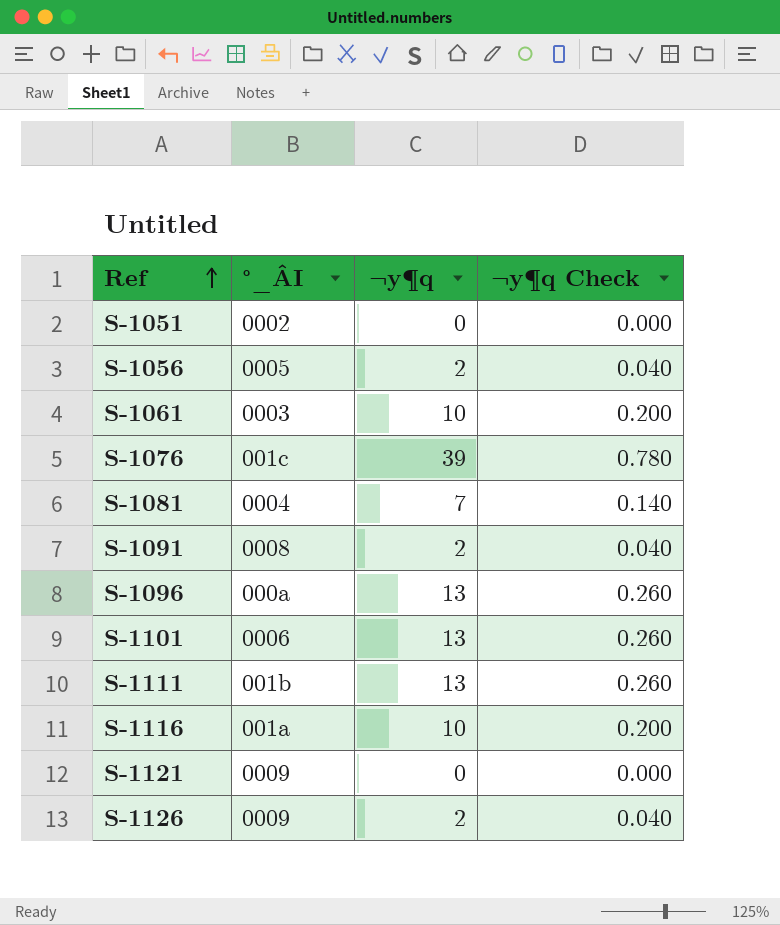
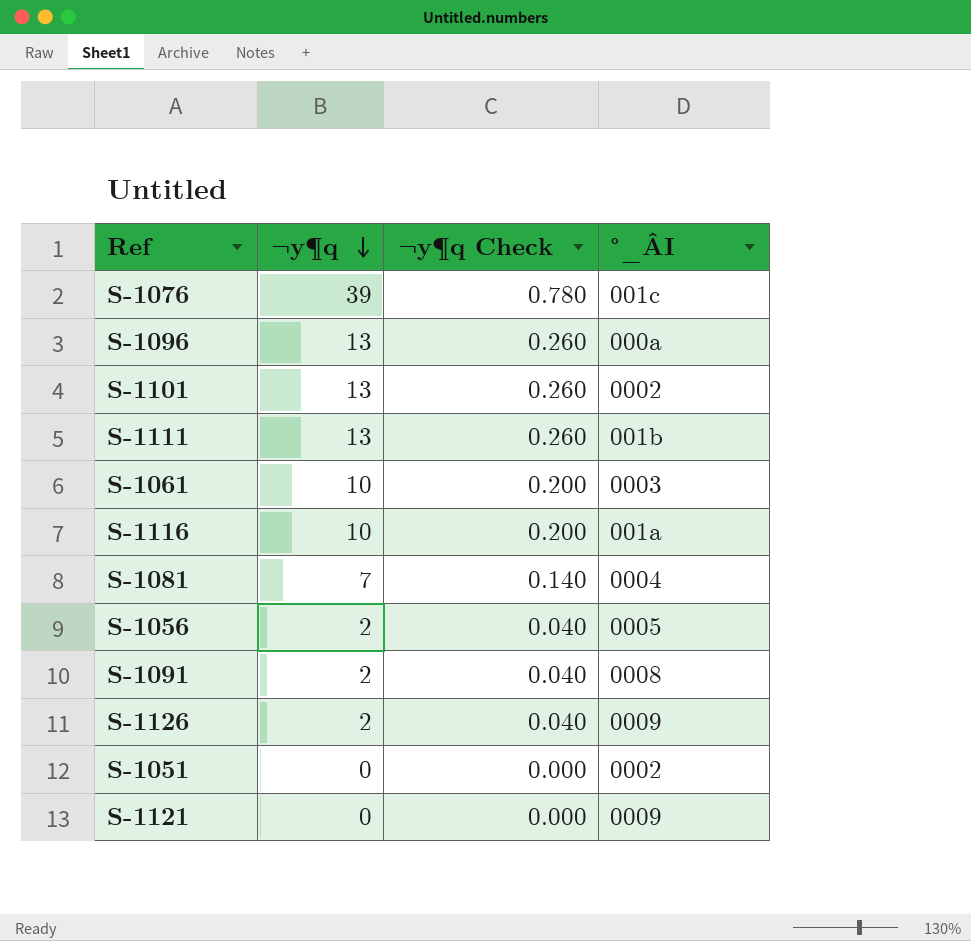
row order: Ref ascending -> ¬y¶q descending
column °_ÂI | position: 2 -> 4
S-1101 | °_ÂI: 0006 -> 0002

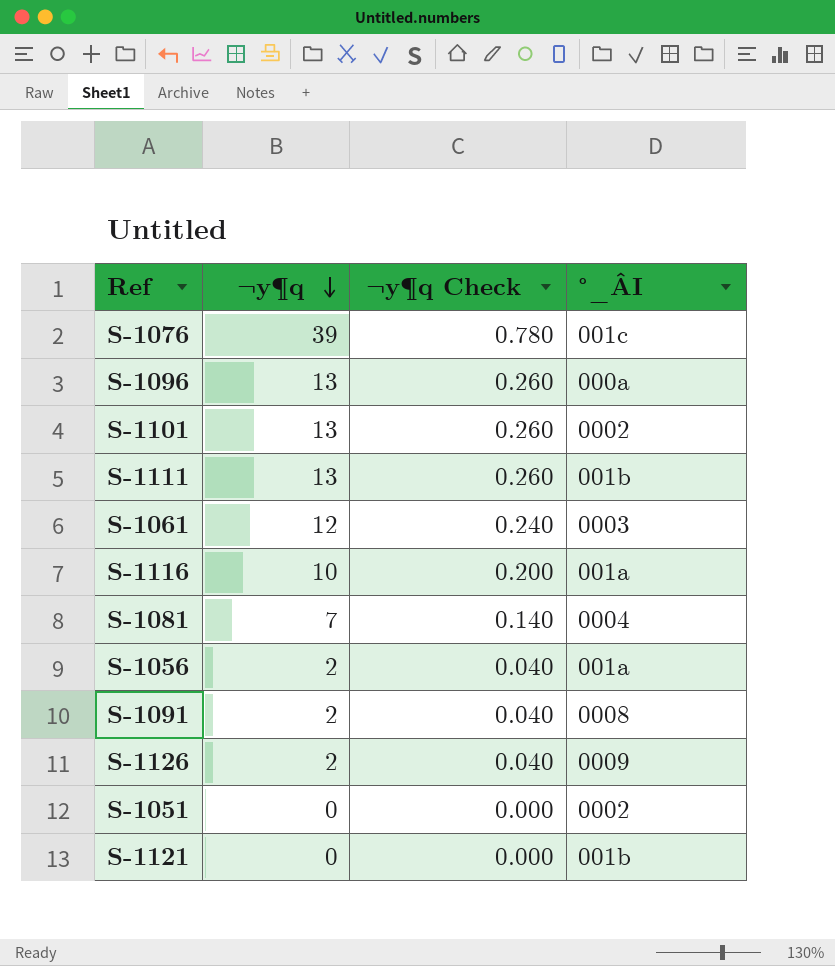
S-1061 | ¬y¶q: 10 -> 12
S-1061 | ¬y¶q Check: 0.200 -> 0.240
S-1056 | °_ÂI: 0005 -> 001a
S-1121 | °_ÂI: 0009 -> 001b

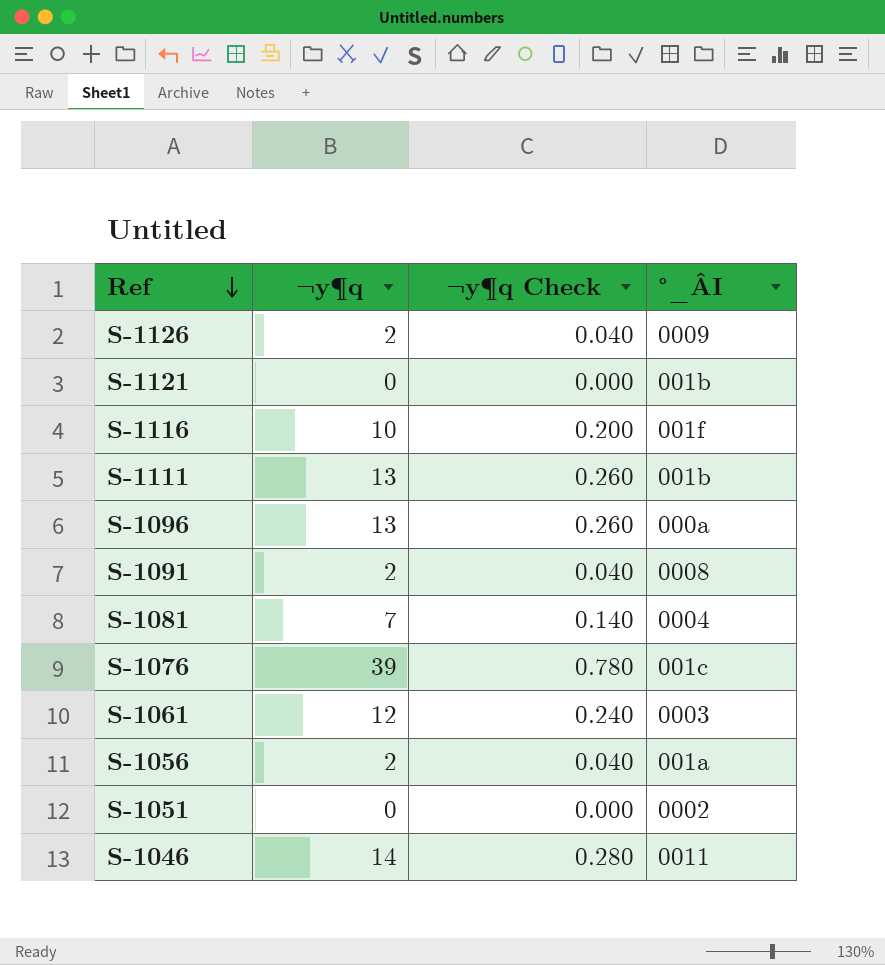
row order: ¬y¶q descending -> Ref descending
row S-1101: 13 | 0.260 | 0002 -> none
S-1116 | °_ÂI: 001a -> 001f
row S-1046: none -> 14 | 0.280 | 0011

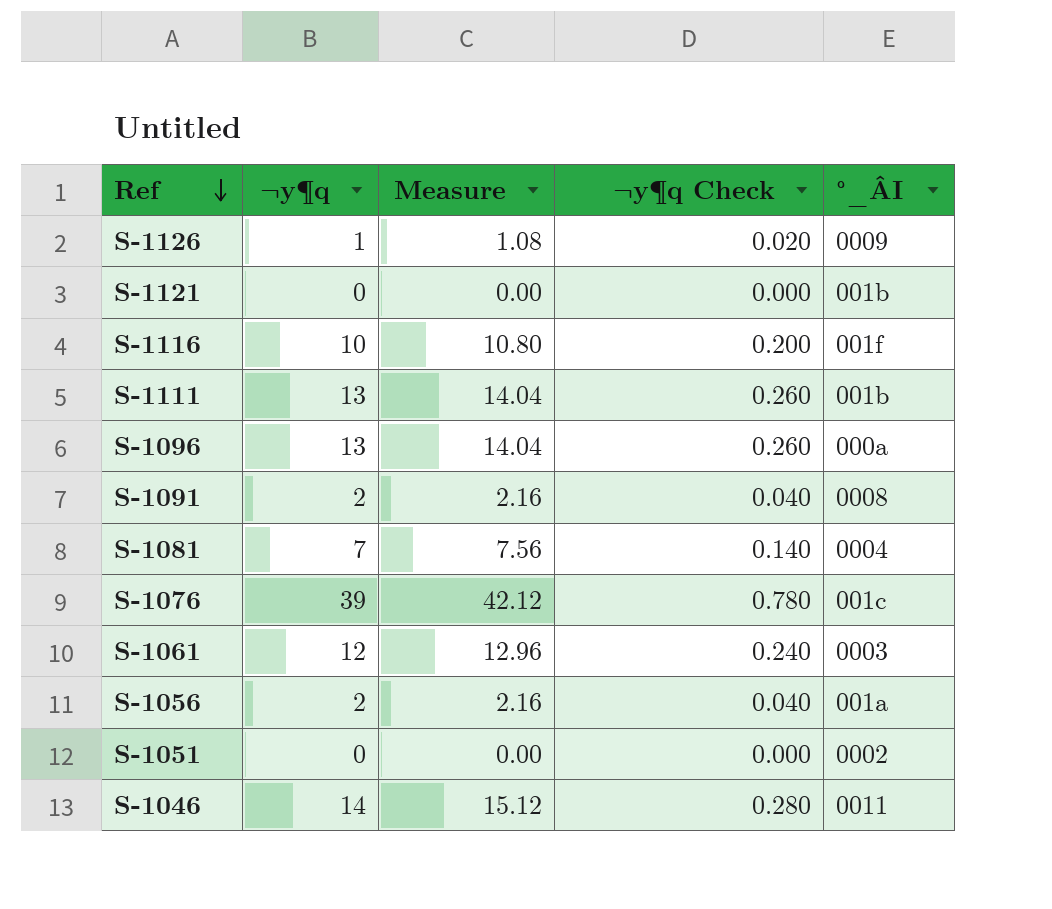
column Measure | formula: none -> [¬y¶q] * 1.08
S-1126 | ¬y¶q: 2 -> 1
S-1126 | ¬y¶q Check: 0.040 -> 0.020

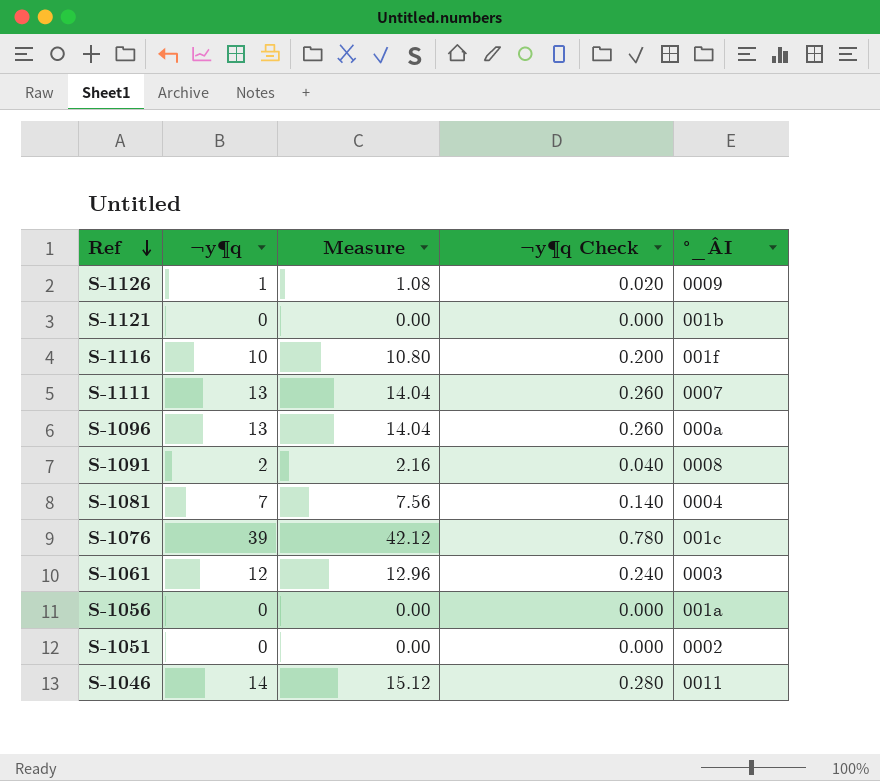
S-1111 | °_ÂI: 001b -> 0007
S-1056 | ¬y¶q: 2 -> 0
S-1056 | Measure: 2.16 -> 0.00
S-1056 | ¬y¶q Check: 0.040 -> 0.000

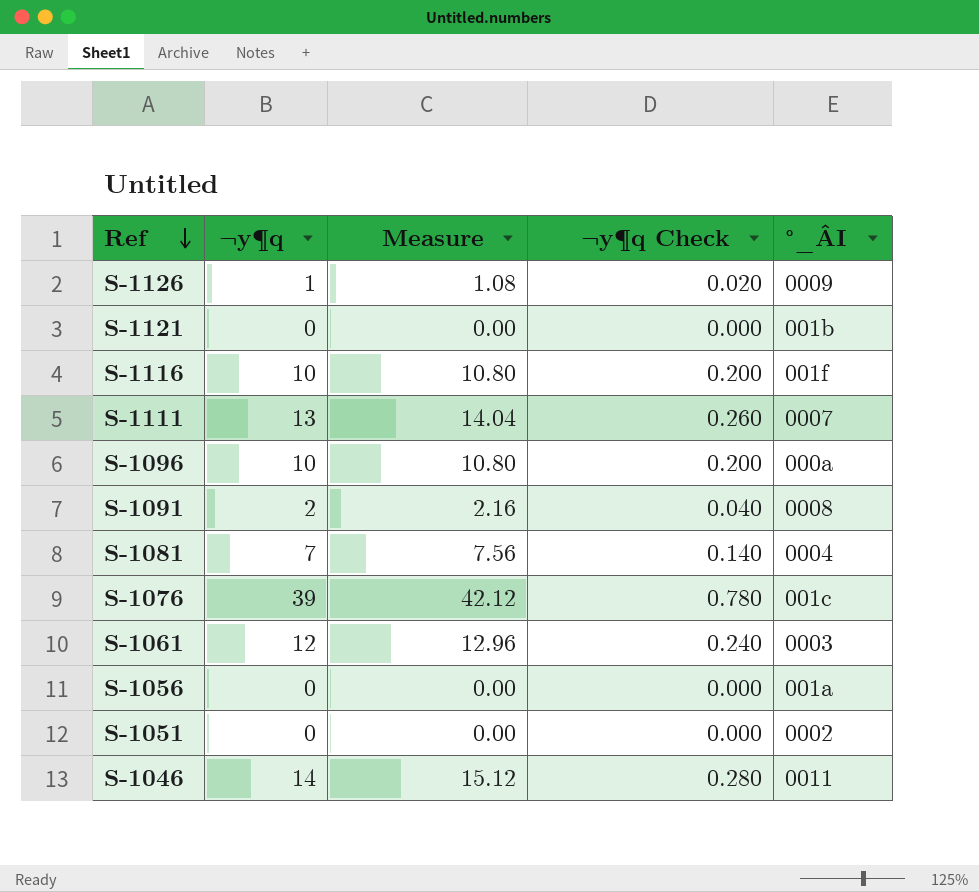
S-1096 | ¬y¶q: 13 -> 10
S-1096 | Measure: 14.04 -> 10.80
S-1096 | ¬y¶q Check: 0.260 -> 0.200

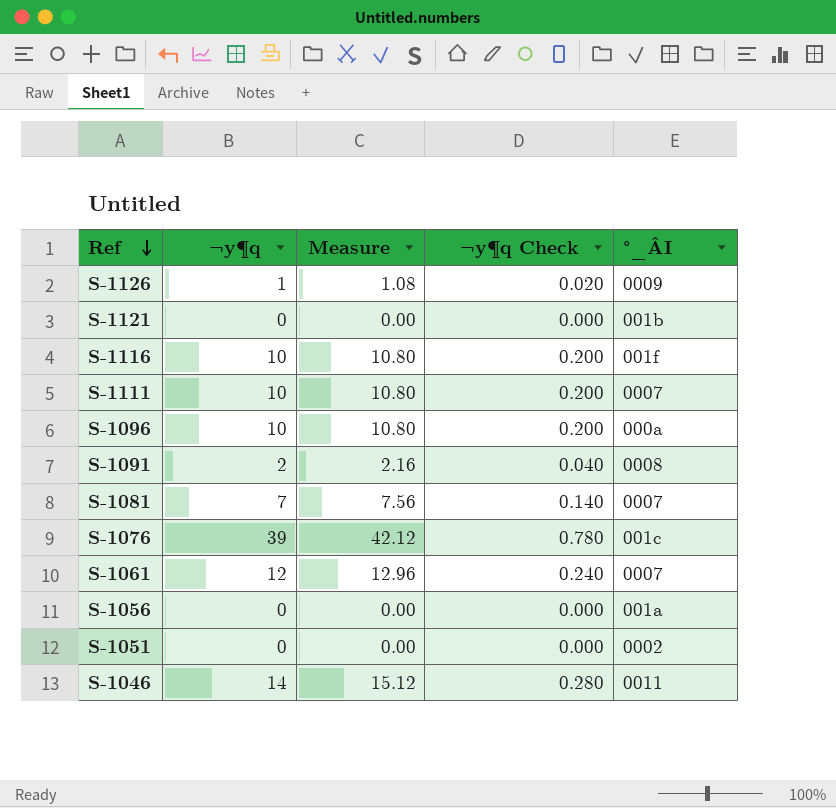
S-1111 | ¬y¶q: 13 -> 10
S-1111 | Measure: 14.04 -> 10.80
S-1111 | ¬y¶q Check: 0.260 -> 0.200
S-1081 | °_ÂI: 0004 -> 0007
S-1061 | °_ÂI: 0003 -> 0007

